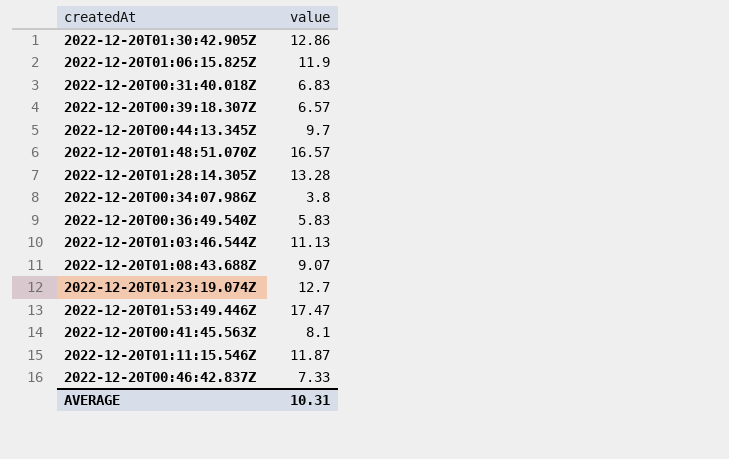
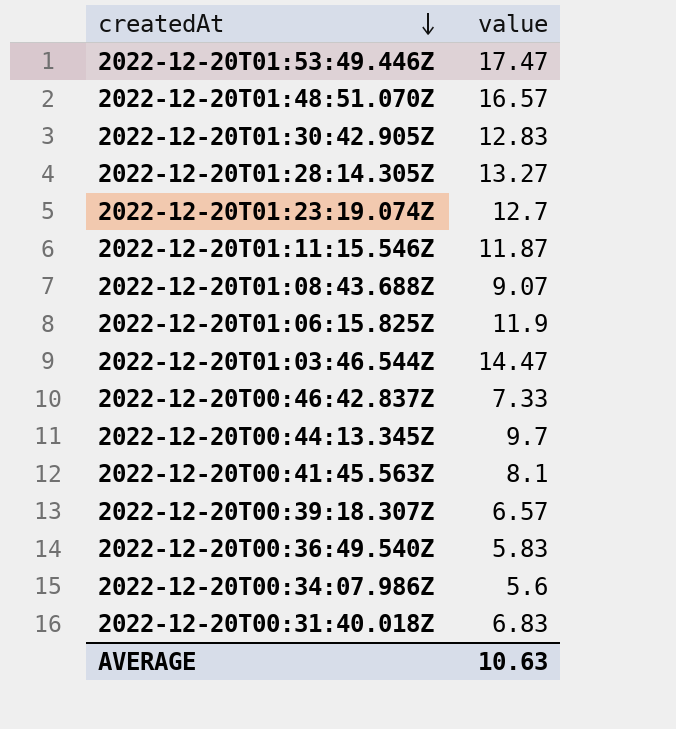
row order: none -> createdAt descending
2022-12-20T01:30:42.905Z | value: 12.86 -> 12.83
2022-12-20T01:28:14.305Z | value: 13.28 -> 13.27
2022-12-20T01:03:46.544Z | value: 11.13 -> 14.47
2022-12-20T00:34:07.986Z | value: 3.8 -> 5.6
AVERAGE | value: 10.31 -> 10.63

